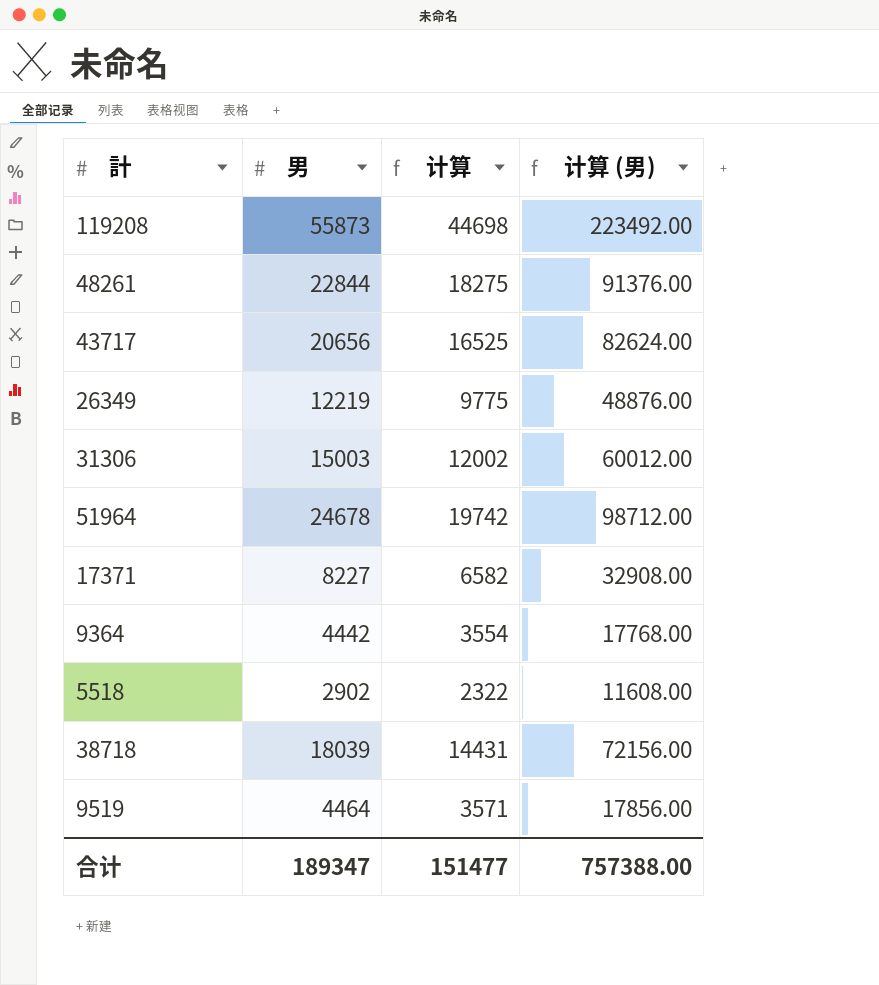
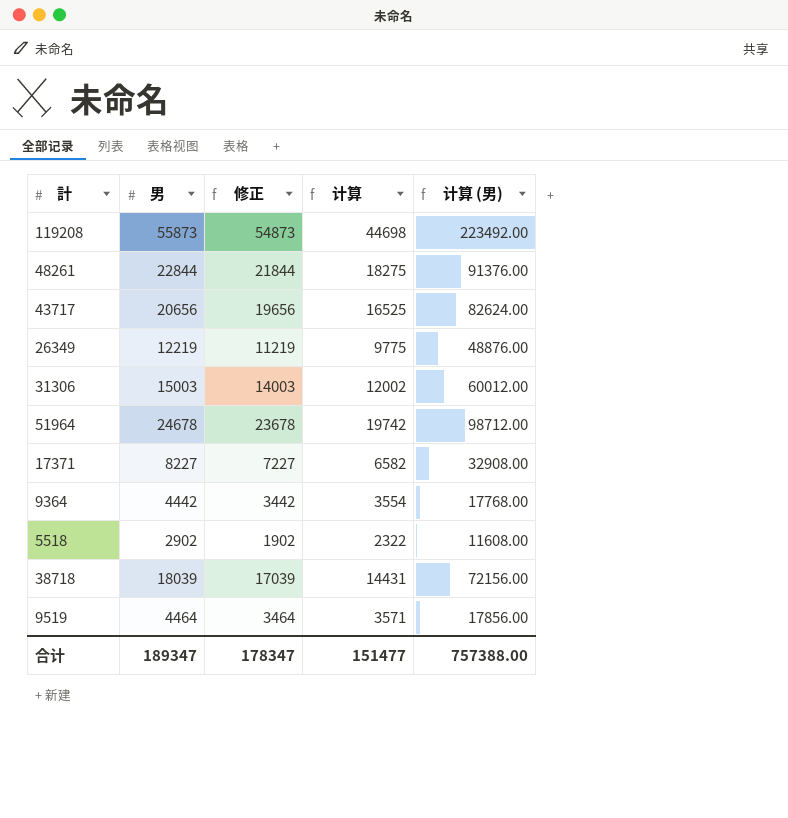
column 修正 | formula: none -> [男] - 1000

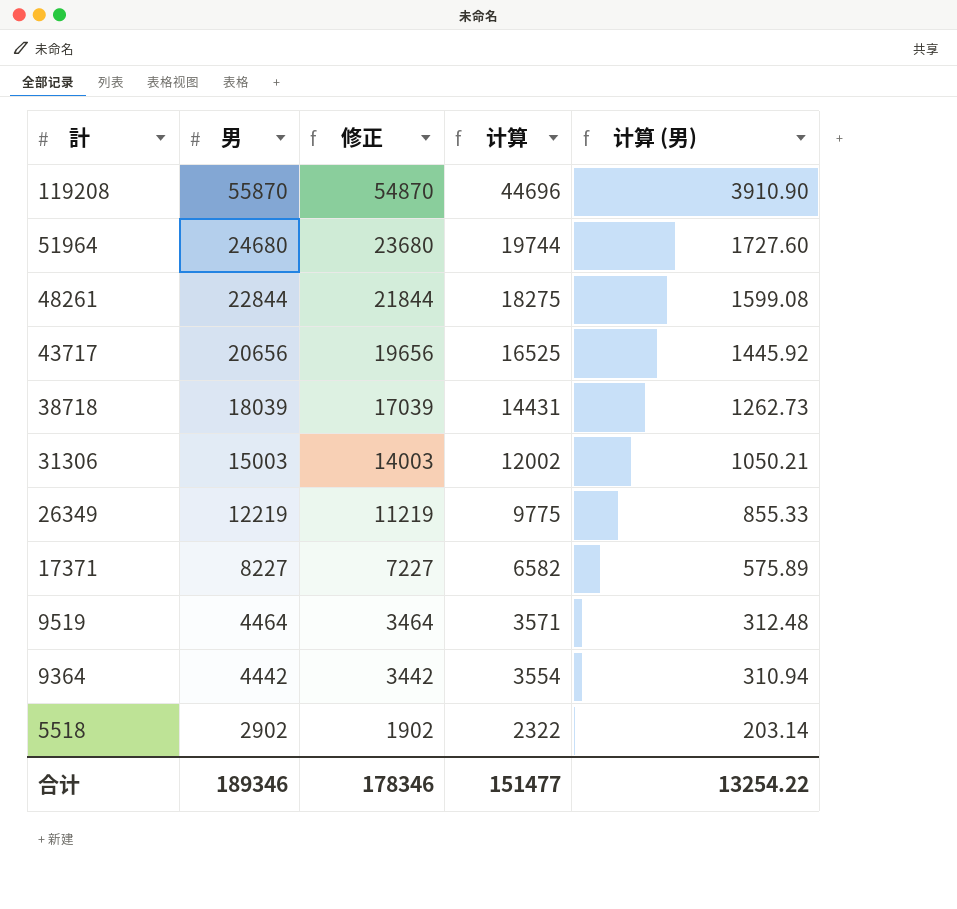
row order: none -> 計 descending
column 计算 (男) | formula: [男] * 4 -> [男] * 0.07
119208 | 男: 55873 -> 55870
119208 | 修正: 54873 -> 54870
119208 | 计算: 44698 -> 44696
51964 | 男: 24678 -> 24680
51964 | 修正: 23678 -> 23680
51964 | 计算: 19742 -> 19744
合计 | 男: 189347 -> 189346
合计 | 修正: 178347 -> 178346
合计 | 计算 (男): 757388.00 -> 13254.22

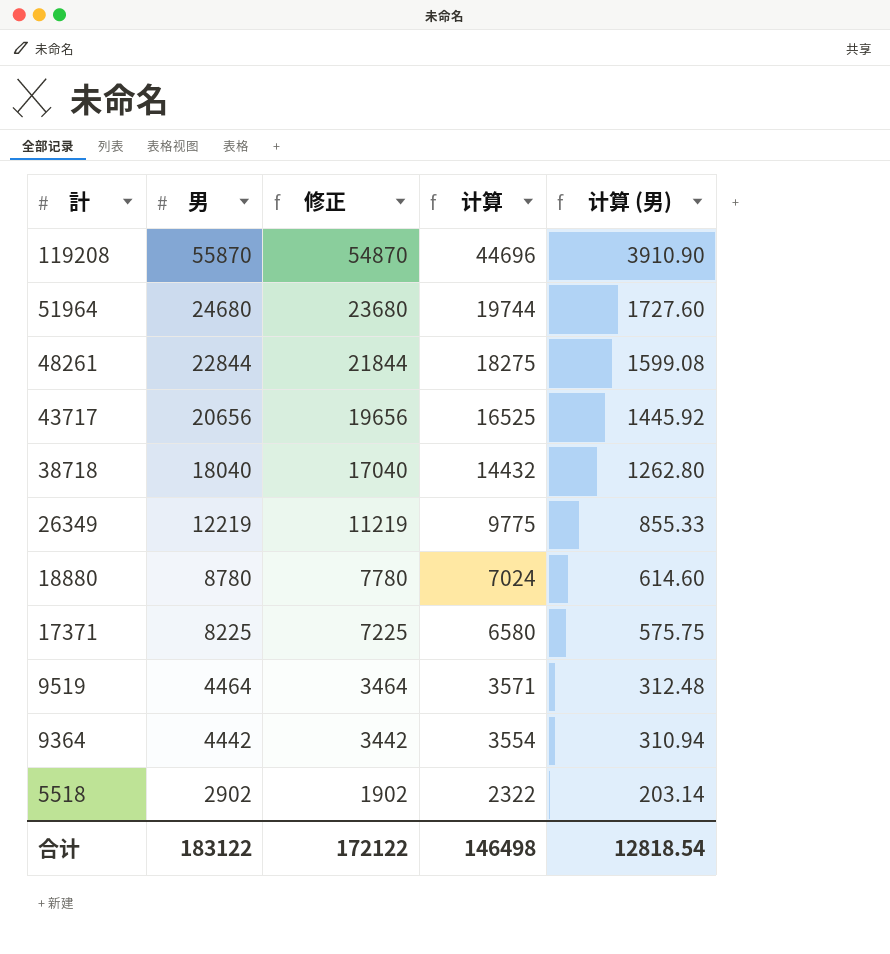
row 31306: 15003 | 14003 | 12002 | 1050.21 -> none
38718 | 男: 18039 -> 18040
38718 | 修正: 17039 -> 17040
38718 | 计算: 14431 -> 14432
38718 | 计算 (男): 1262.73 -> 1262.80
row 18880: none -> 8780 | 7780 | 7024 | 614.60
17371 | 男: 8227 -> 8225
17371 | 修正: 7227 -> 7225
17371 | 计算: 6582 -> 6580
17371 | 计算 (男): 575.89 -> 575.75
合计 | 男: 189346 -> 183122
合计 | 修正: 178346 -> 172122
合计 | 计算: 151477 -> 146498
合计 | 计算 (男): 13254.22 -> 12818.54

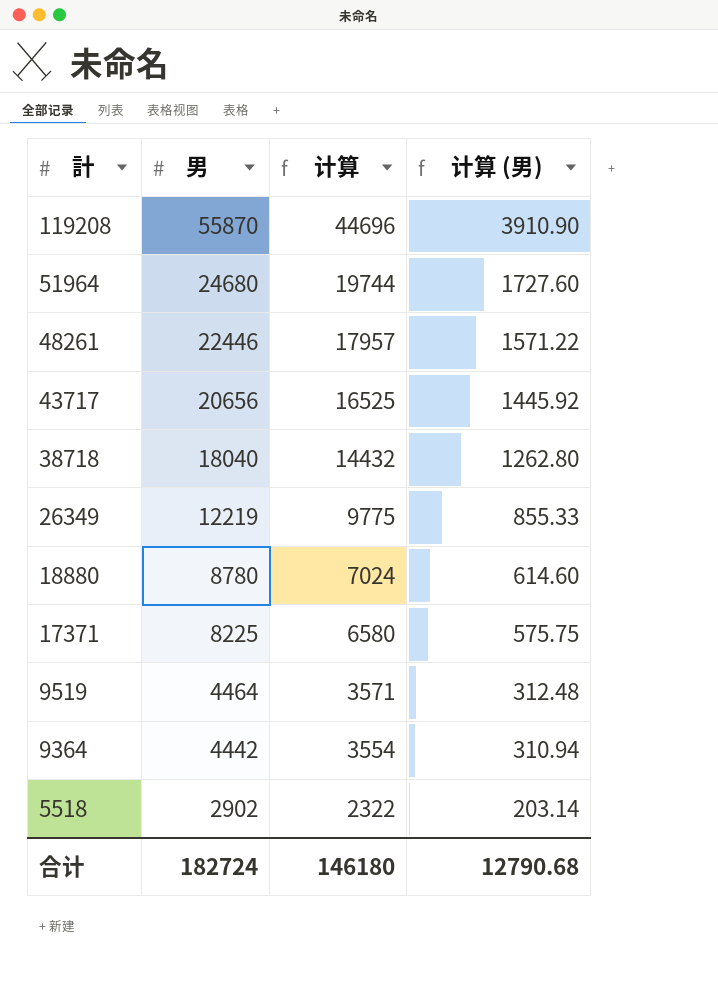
column 修正 | formula: [男] - 1000 -> none
48261 | 男: 22844 -> 22446
48261 | 计算: 18275 -> 17957
48261 | 计算 (男): 1599.08 -> 1571.22
合计 | 男: 183122 -> 182724
合计 | 计算: 146498 -> 146180
合计 | 计算 (男): 12818.54 -> 12790.68

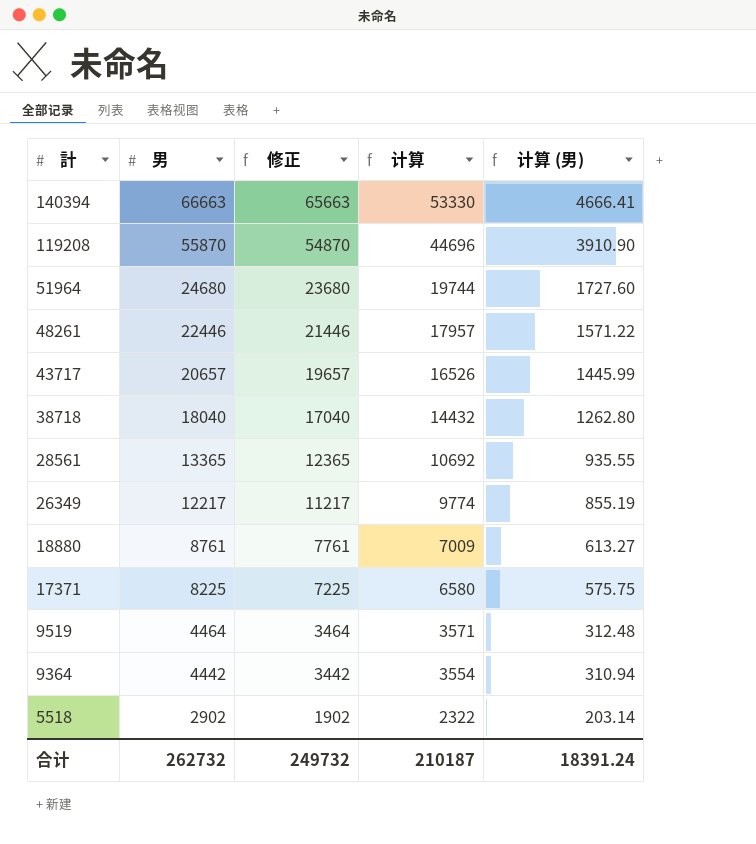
column 修正 | formula: none -> [男] - 1000
row 140394: none -> 66663 | 65663 | 53330 | 4666.41
43717 | 男: 20656 -> 20657
43717 | 计算: 16525 -> 16526
43717 | 计算 (男): 1445.92 -> 1445.99
row 28561: none -> 13365 | 12365 | 10692 | 935.55
26349 | 男: 12219 -> 12217
26349 | 计算: 9775 -> 9774
26349 | 计算 (男): 855.33 -> 855.19
18880 | 男: 8780 -> 8761
18880 | 计算: 7024 -> 7009
18880 | 计算 (男): 614.60 -> 613.27
合计 | 男: 182724 -> 262732
合计 | 计算: 146180 -> 210187
合计 | 计算 (男): 12790.68 -> 18391.24

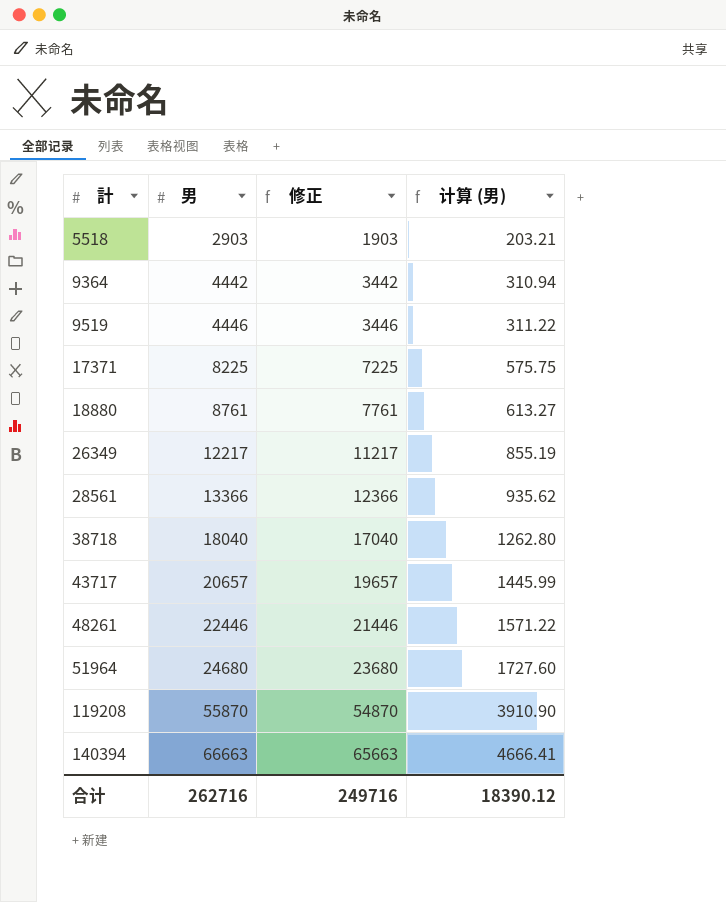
row order: 計 descending -> 計 ascending
column 计算 | formula: [男] * 0.8 -> none
5518 | 男: 2902 -> 2903
5518 | 修正: 1902 -> 1903
5518 | 计算 (男): 203.14 -> 203.21
9519 | 男: 4464 -> 4446
9519 | 修正: 3464 -> 3446
9519 | 计算 (男): 312.48 -> 311.22
28561 | 男: 13365 -> 13366
28561 | 修正: 12365 -> 12366
28561 | 计算 (男): 935.55 -> 935.62
合计 | 男: 262732 -> 262716
合计 | 修正: 249732 -> 249716
合计 | 计算 (男): 18391.24 -> 18390.12

